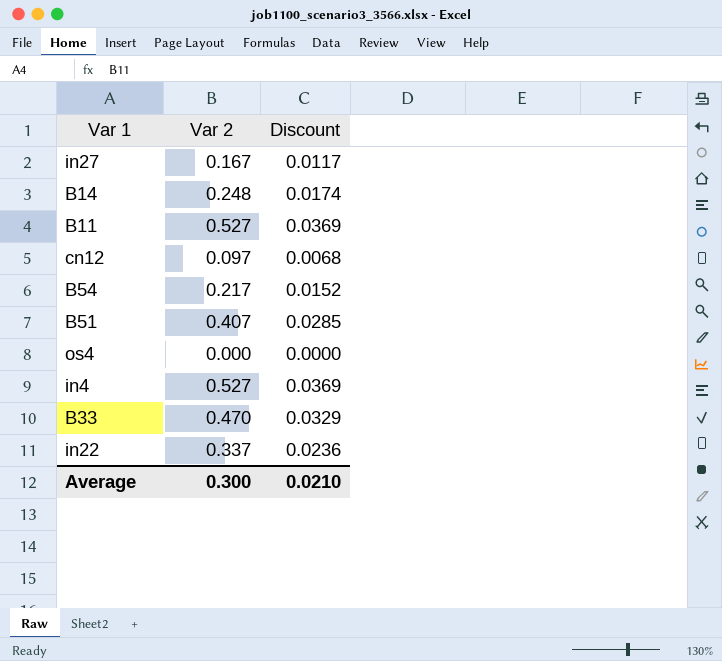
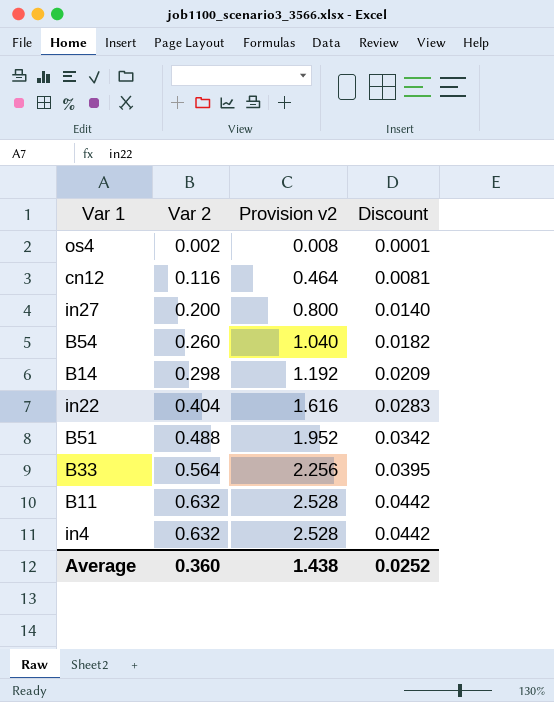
row order: none -> Var 2 ascending
column Provision v2 | formula: none -> [Var 2] * 4
os4 | Var 2: 0.000 -> 0.002
os4 | Discount: 0.0000 -> 0.0001
cn12 | Var 2: 0.097 -> 0.116
cn12 | Discount: 0.0068 -> 0.0081
in27 | Var 2: 0.167 -> 0.200
in27 | Discount: 0.0117 -> 0.0140
B54 | Var 2: 0.217 -> 0.260
B54 | Discount: 0.0152 -> 0.0182
B14 | Var 2: 0.248 -> 0.298
B14 | Discount: 0.0174 -> 0.0209
in22 | Var 2: 0.337 -> 0.404
in22 | Discount: 0.0236 -> 0.0283
B51 | Var 2: 0.407 -> 0.488
B51 | Discount: 0.0285 -> 0.0342
B33 | Var 2: 0.470 -> 0.564
B33 | Discount: 0.0329 -> 0.0395
B11 | Var 2: 0.527 -> 0.632
B11 | Discount: 0.0369 -> 0.0442
in4 | Var 2: 0.527 -> 0.632
in4 | Discount: 0.0369 -> 0.0442
Average | Var 2: 0.300 -> 0.360
Average | Discount: 0.0210 -> 0.0252

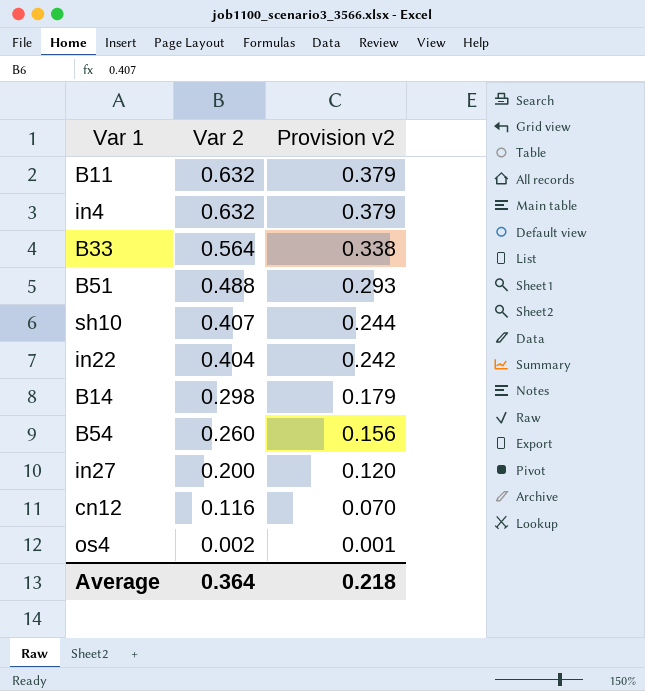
row order: Var 2 ascending -> Var 2 descending
column Discount | formula: [Var 2] * 0.07 -> none
column Provision v2 | formula: [Var 2] * 4 -> [Var 2] * 0.6
row sh10: none -> 0.407 | 0.244
Average | Var 2: 0.360 -> 0.364
Average | Provision v2: 1.438 -> 0.218

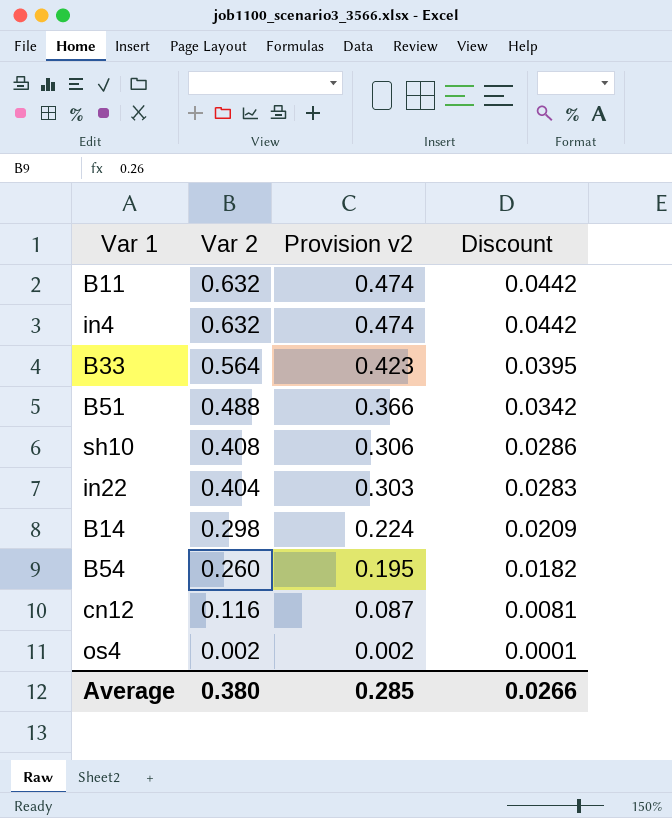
column Provision v2 | formula: [Var 2] * 0.6 -> [Var 2] * 0.75
column Discount | formula: none -> [Var 2] * 0.07
row in27: 0.200 | 0.120 -> none
sh10 | Var 2: 0.407 -> 0.408
Average | Var 2: 0.364 -> 0.380
Average | Provision v2: 0.218 -> 0.285

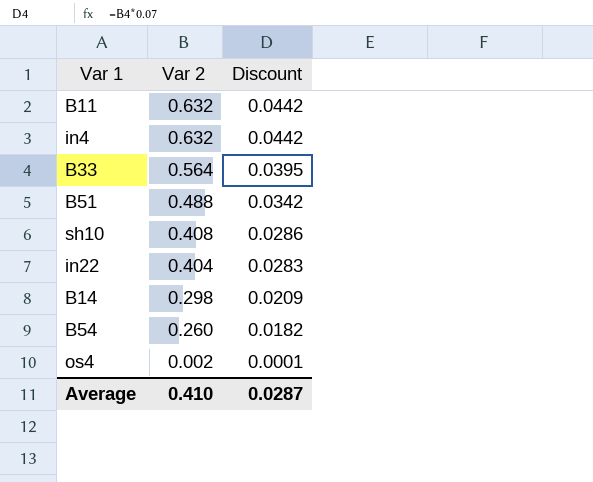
column Provision v2 | formula: [Var 2] * 0.75 -> none
row cn12: 0.116 | 0.087 | 0.0081 -> none
Average | Var 2: 0.380 -> 0.410
Average | Discount: 0.0266 -> 0.0287

